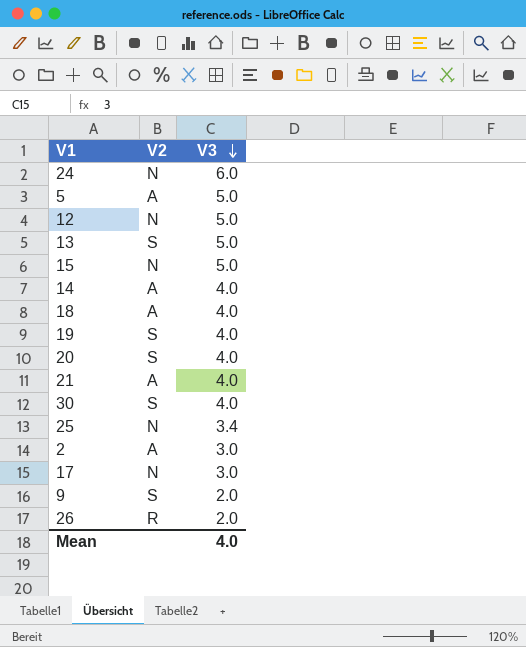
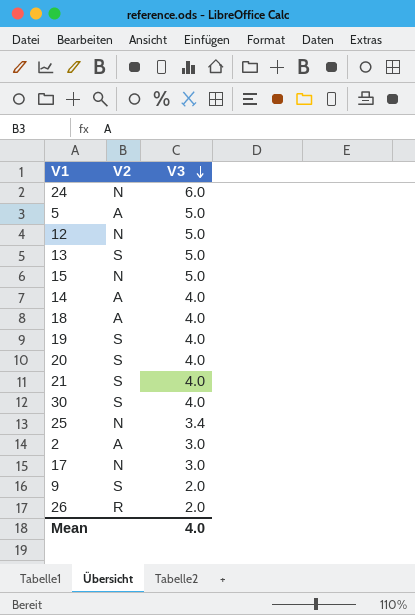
21 | V2: A -> S

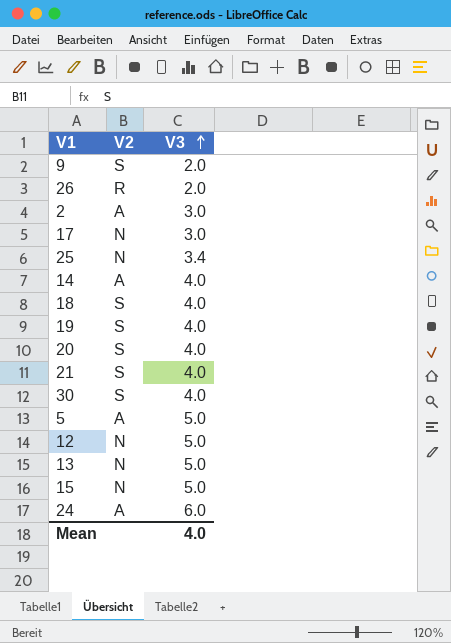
row order: V3 descending -> V3 ascending
18 | V2: A -> S
13 | V2: S -> N
24 | V2: N -> A

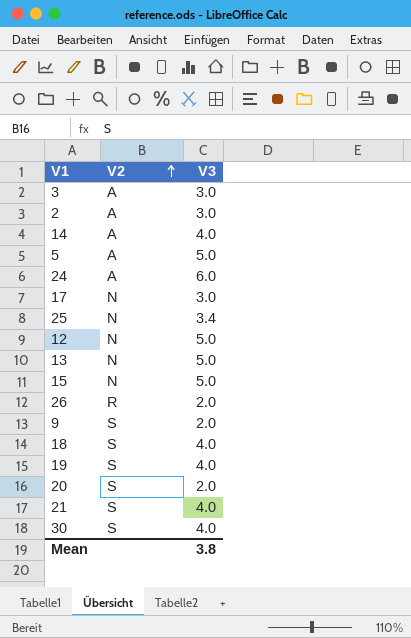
row order: V3 ascending -> V2 ascending
row 3: none -> A | 3.0
20 | V3: 4.0 -> 2.0
Mean | V3: 4.0 -> 3.8

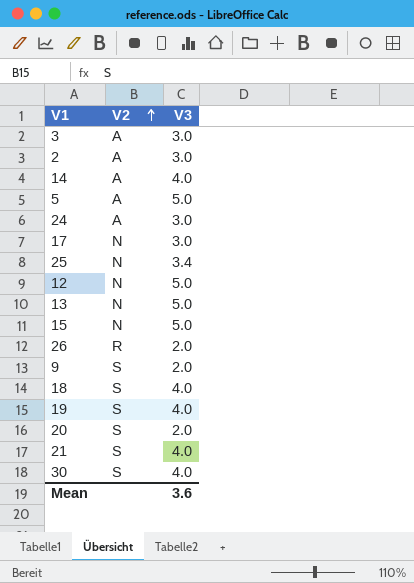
24 | V3: 6.0 -> 3.0
Mean | V3: 3.8 -> 3.6

